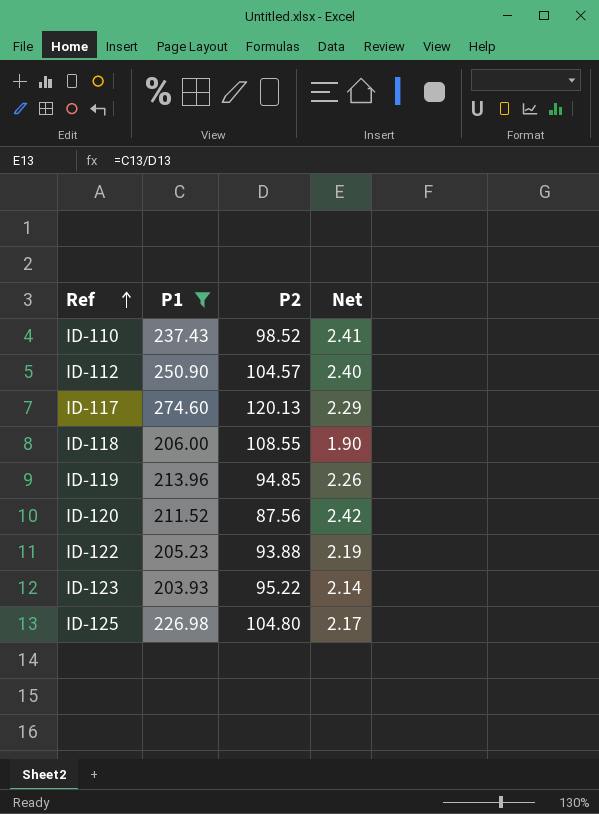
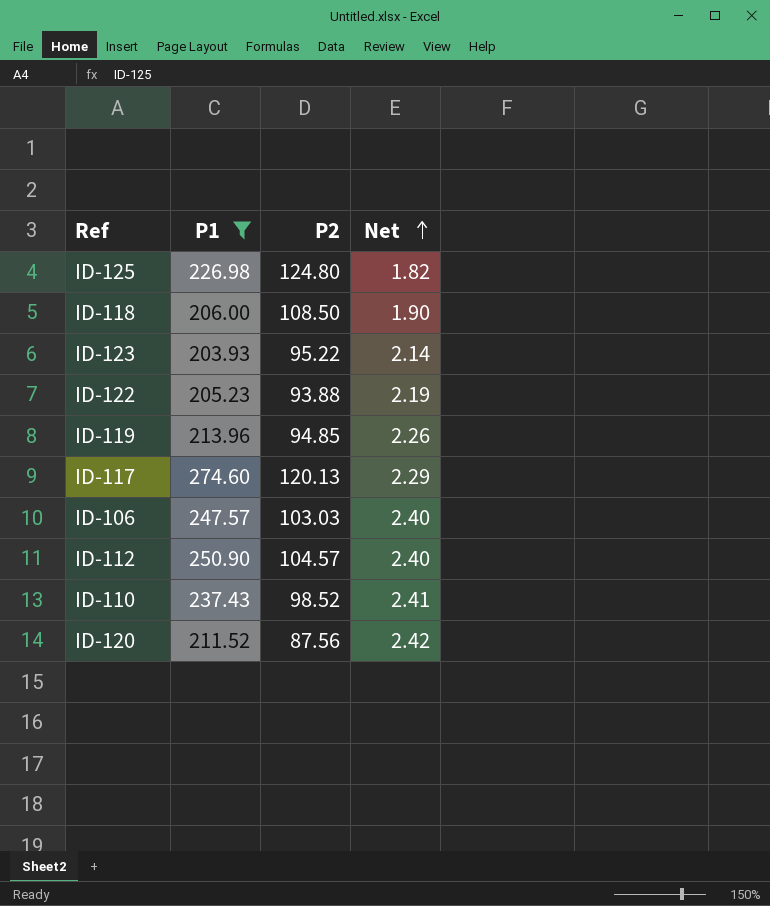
row order: Ref ascending -> Net ascending
ID-125 | P2: 104.80 -> 124.80
ID-125 | Net: 2.17 -> 1.82
ID-118 | P2: 108.55 -> 108.50
row ID-106: none -> 247.57 | 103.03 | 2.40

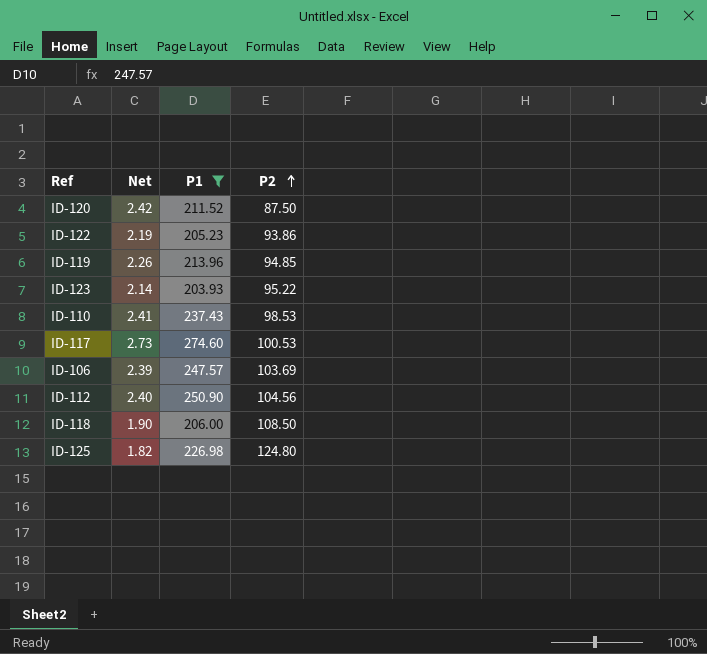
row order: Net ascending -> P2 ascending
column Net | position: 4 -> 2
ID-120 | P2: 87.56 -> 87.50
ID-122 | P2: 93.88 -> 93.86
ID-110 | P2: 98.52 -> 98.53
ID-117 | Net: 2.29 -> 2.73
ID-117 | P2: 120.13 -> 100.53
ID-106 | Net: 2.40 -> 2.39
ID-106 | P2: 103.03 -> 103.69
ID-112 | P2: 104.57 -> 104.56

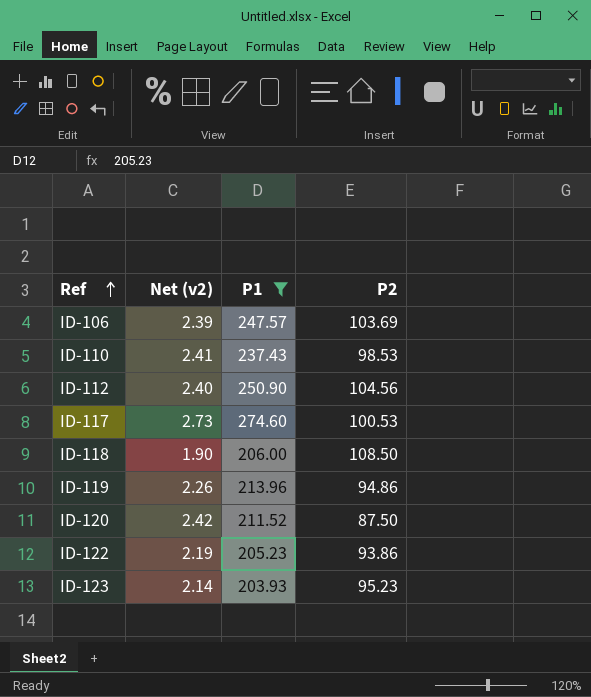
row order: P2 ascending -> Ref ascending
column name: Net -> Net (v2)
row ID-125: 1.82 | 226.98 | 124.80 -> none
ID-119 | P2: 94.85 -> 94.86
ID-123 | P2: 95.22 -> 95.23

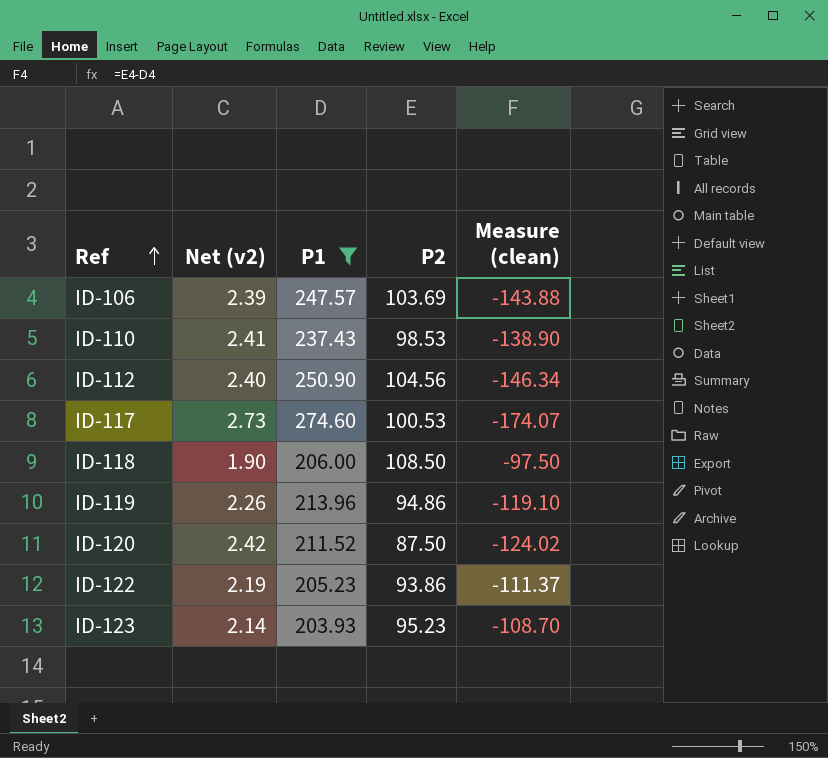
column Measure (clean) | formula: none -> [P2] - [P1]

